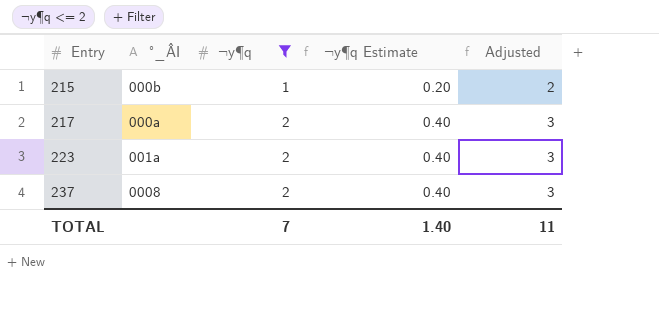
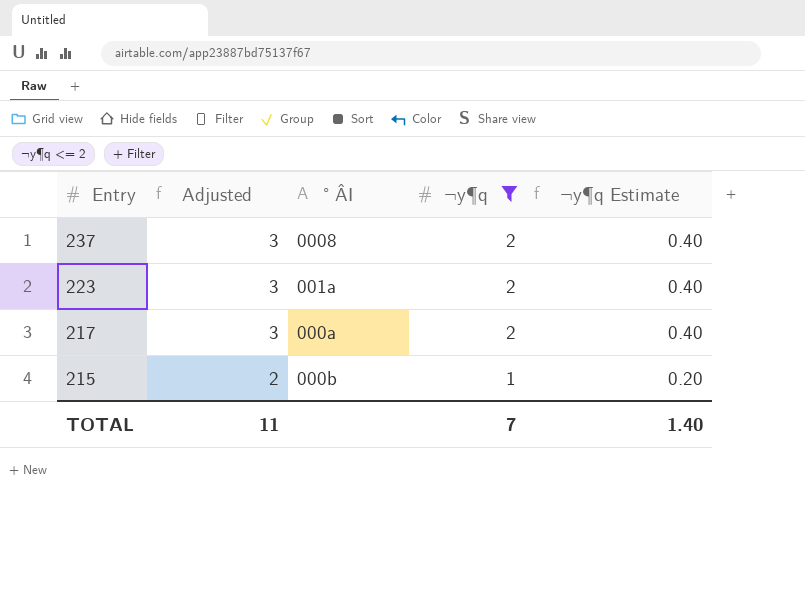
row order: Entry ascending -> Entry descending
column Adjusted | position: 5 -> 2
column name: °_ÂI -> ° ÂI

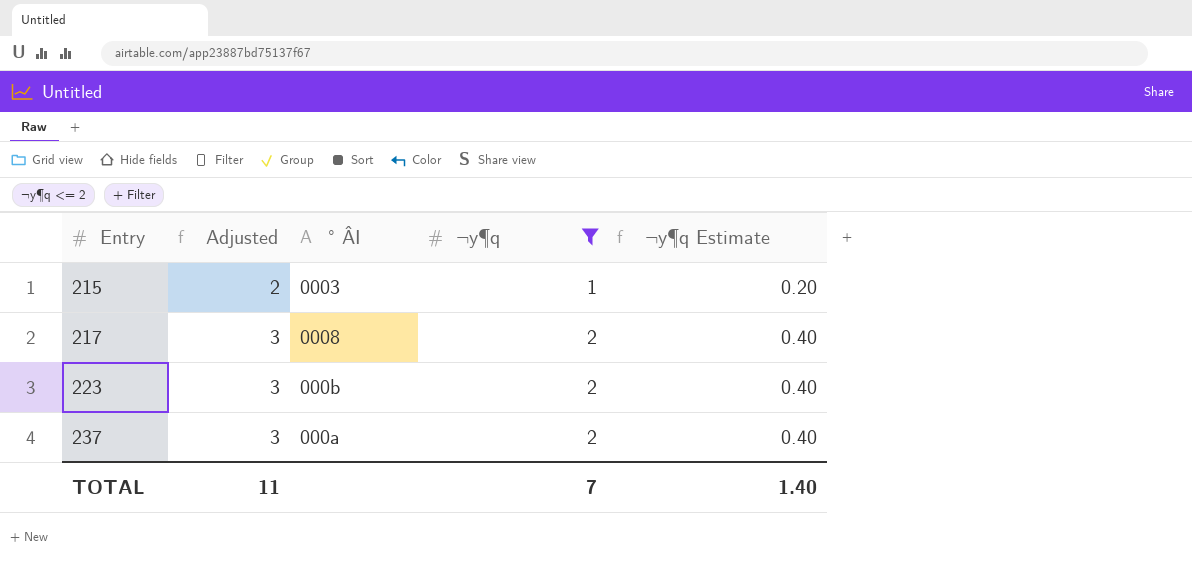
row order: Entry descending -> Entry ascending
215 | ° ÂI: 000b -> 0003
217 | ° ÂI: 000a -> 0008
223 | ° ÂI: 001a -> 000b
237 | ° ÂI: 0008 -> 000a

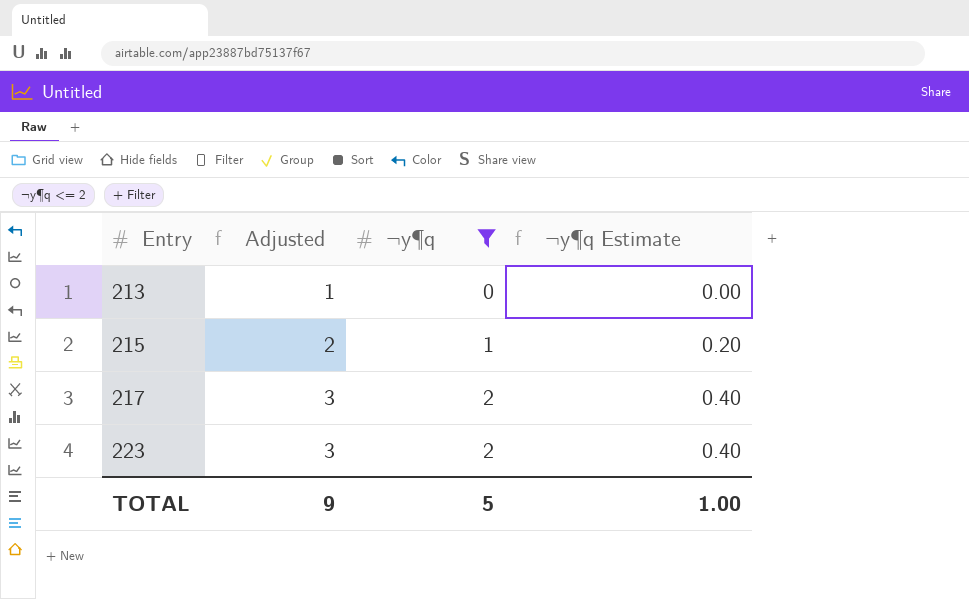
column ° ÂI | position: 3 -> none
row 237: 3 | 000a | 2 | 0.40 -> none
row 213: none -> 1 | 0 | 0.00
TOTAL | Adjusted: 11 -> 9
TOTAL | ¬y¶q: 7 -> 5
TOTAL | ¬y¶q Estimate: 1.40 -> 1.00

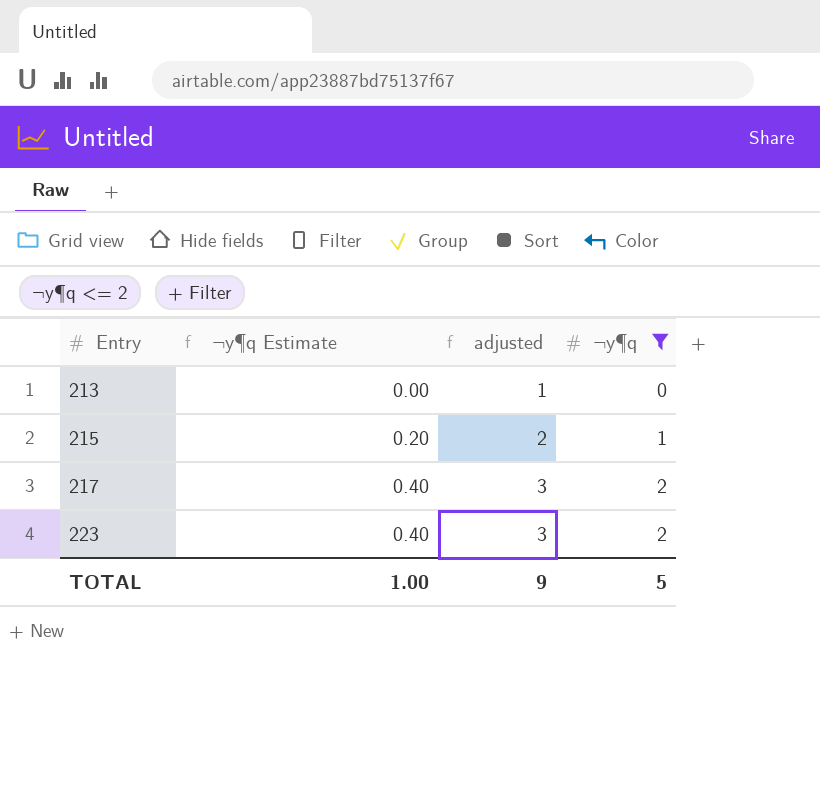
column ¬y¶q Estimate | position: 4 -> 2
column name: Adjusted -> adjusted

